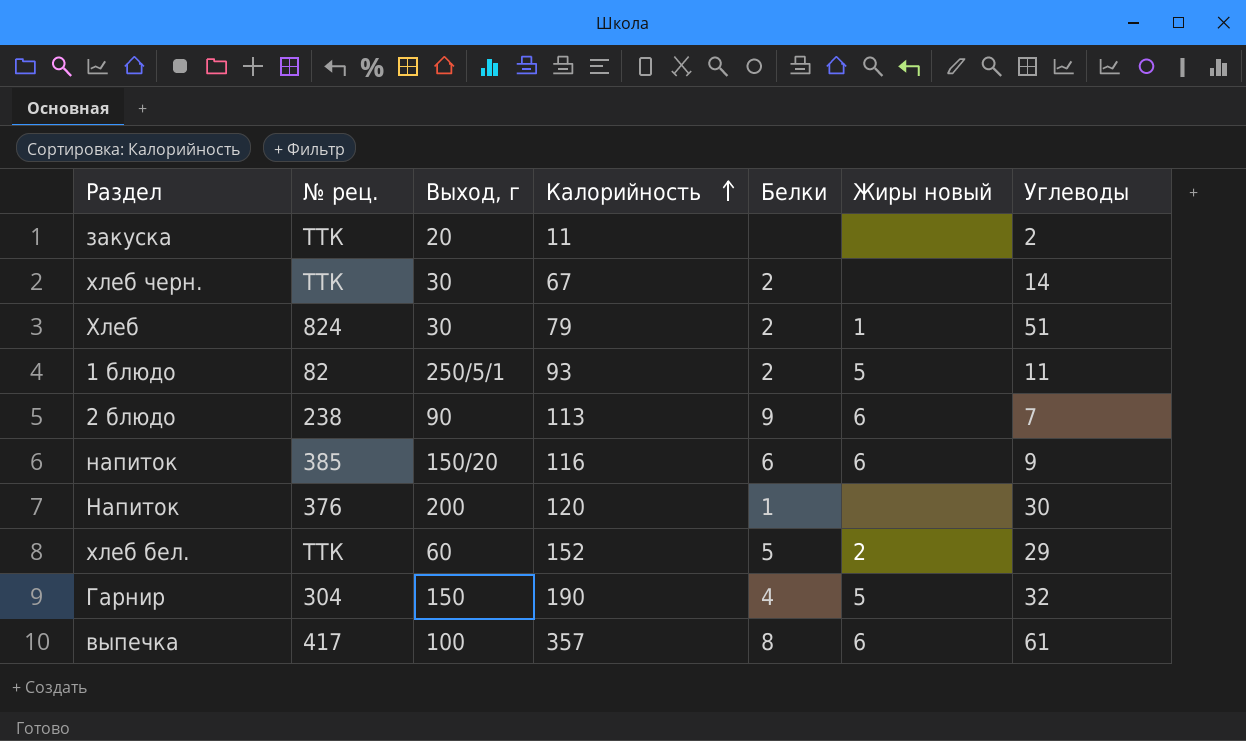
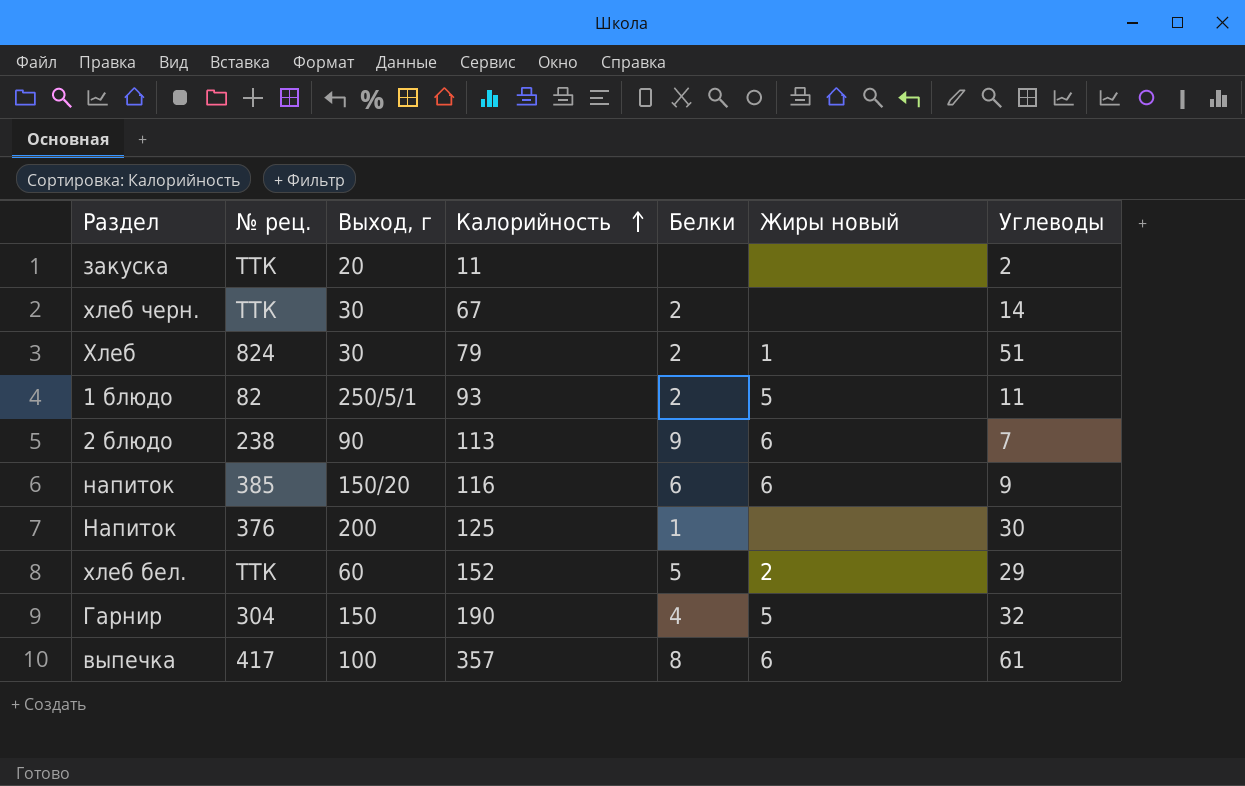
Напиток | Калорийность: 120 -> 125

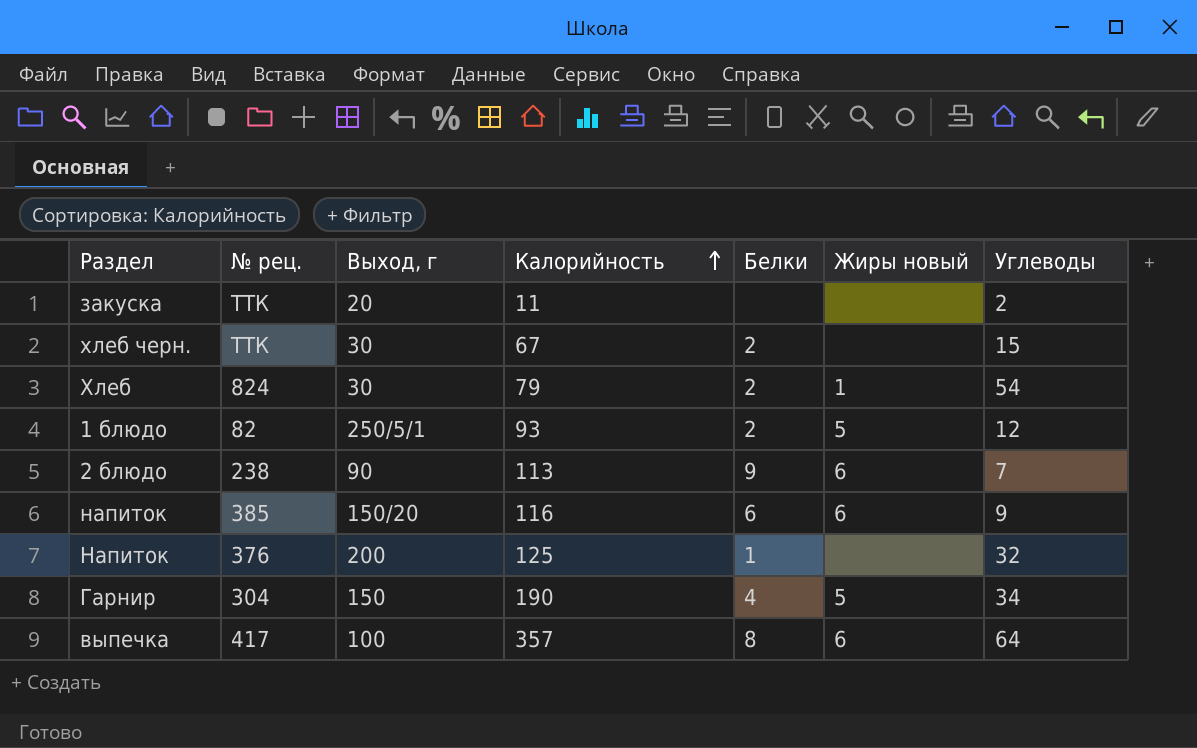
row хлеб бел.: ТТК | 60 | 152 | 5 | 2 | 29 -> none
хлеб черн. | Углеводы: 14 -> 15
Хлеб | Углеводы: 51 -> 54
1 блюдо | Углеводы: 11 -> 12
Напиток | Углеводы: 30 -> 32
Гарнир | Углеводы: 32 -> 34
выпечка | Углеводы: 61 -> 64

